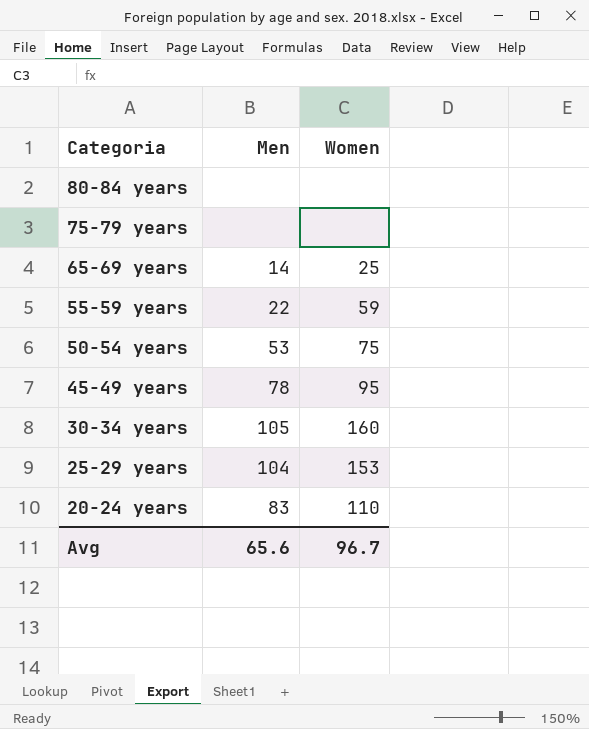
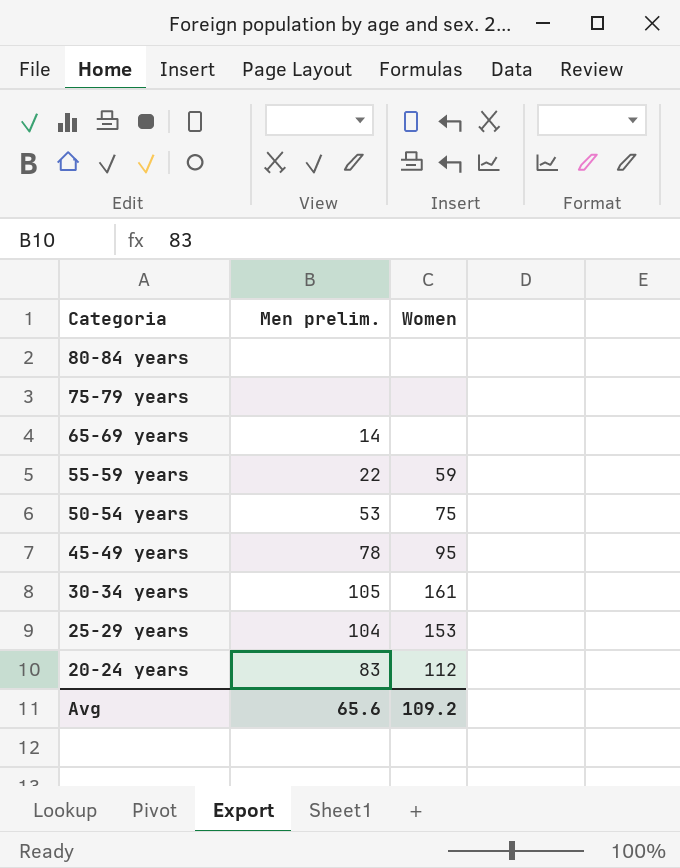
column name: Men -> Men prelim.
65-69 years | Women: 25 -> none
30-34 years | Women: 160 -> 161
20-24 years | Women: 110 -> 112
Avg | Women: 96.7 -> 109.2

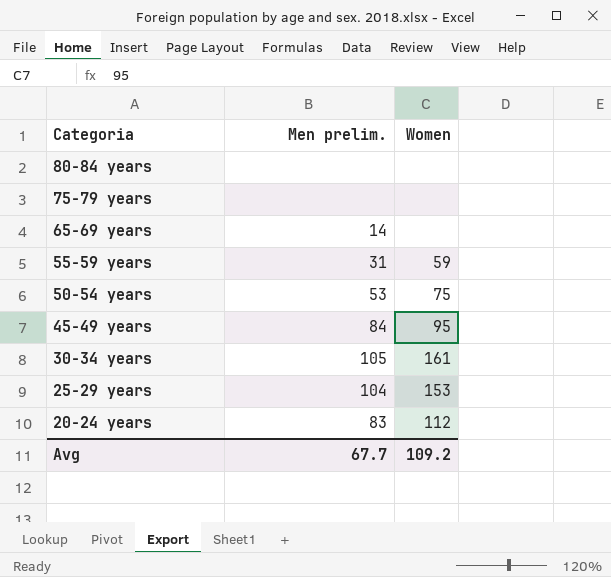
55-59 years | Men prelim.: 22 -> 31
45-49 years | Men prelim.: 78 -> 84
Avg | Men prelim.: 65.6 -> 67.7

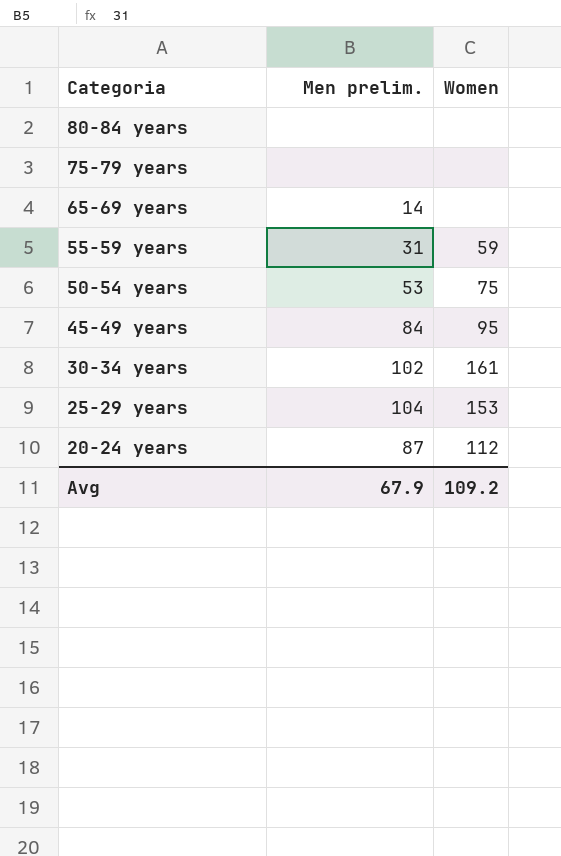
30-34 years | Men prelim.: 105 -> 102
20-24 years | Men prelim.: 83 -> 87
Avg | Men prelim.: 67.7 -> 67.9

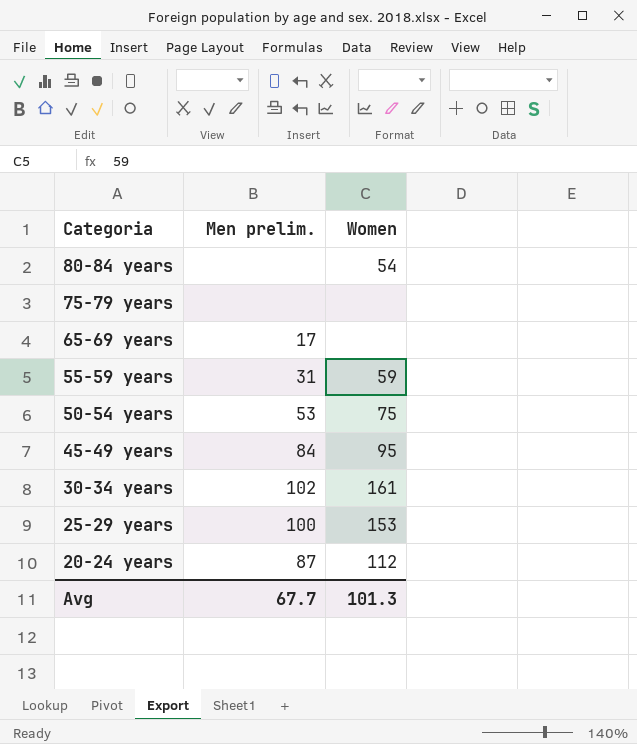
80-84 years | Women: none -> 54
65-69 years | Men prelim.: 14 -> 17
25-29 years | Men prelim.: 104 -> 100
Avg | Men prelim.: 67.9 -> 67.7
Avg | Women: 109.2 -> 101.3

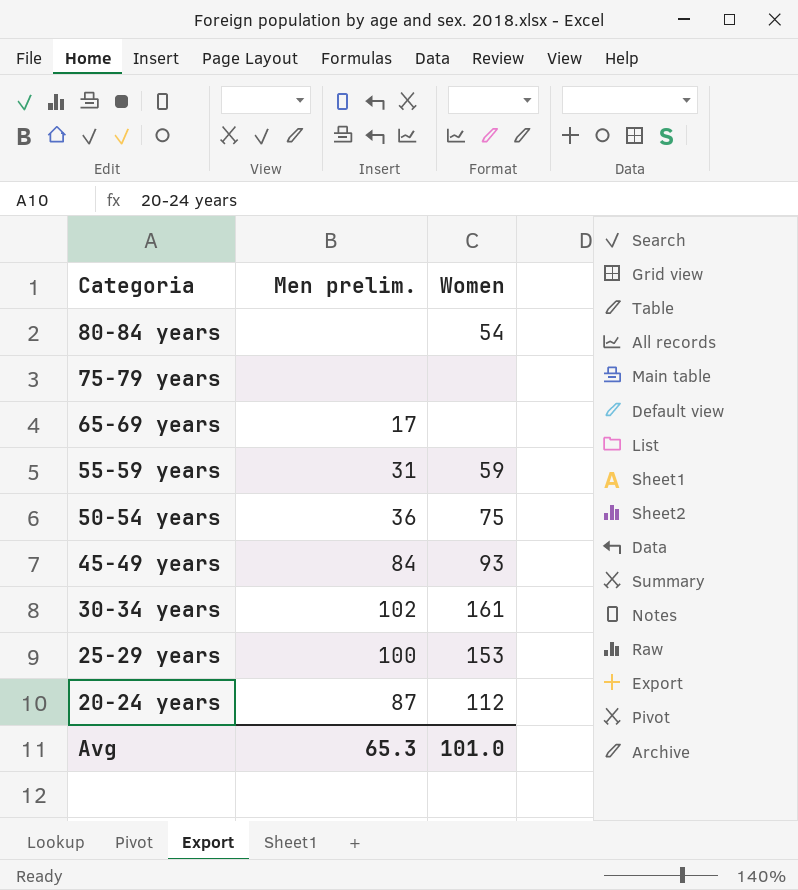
50-54 years | Men prelim.: 53 -> 36
45-49 years | Women: 95 -> 93
Avg | Men prelim.: 67.7 -> 65.3
Avg | Women: 101.3 -> 101.0

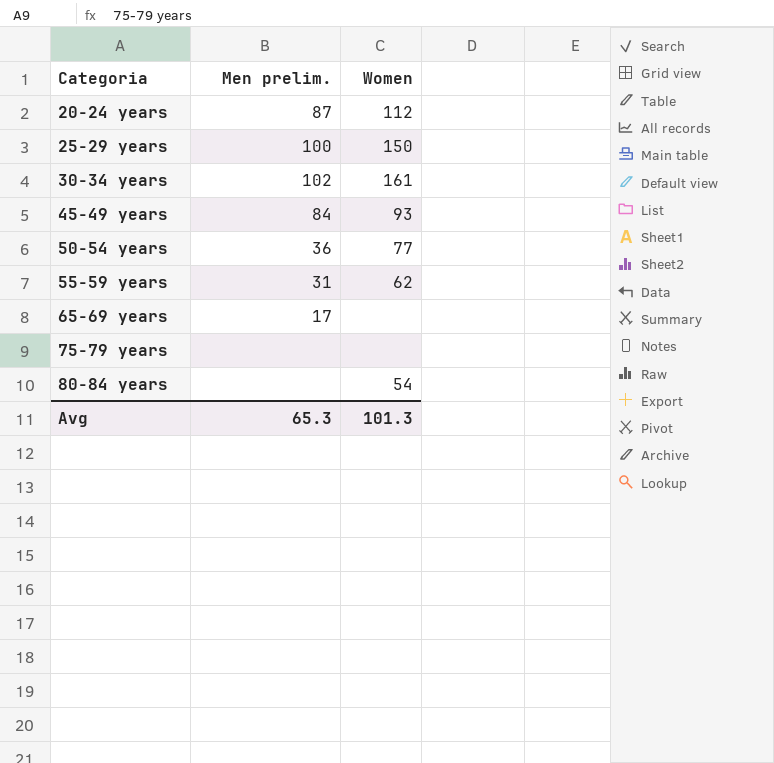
row order: Categoria descending -> Categoria ascending
25-29 years | Women: 153 -> 150
50-54 years | Women: 75 -> 77
55-59 years | Women: 59 -> 62
Avg | Women: 101.0 -> 101.3

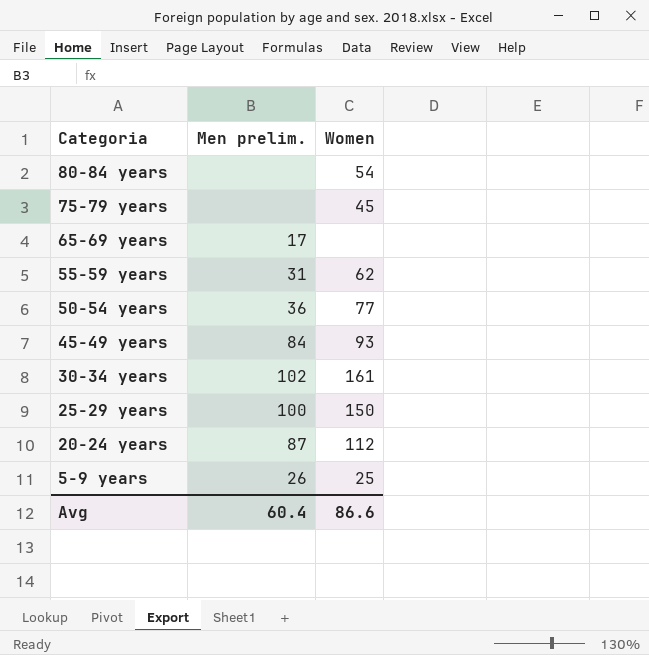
row order: Categoria ascending -> Categoria descending
75-79 years | Women: none -> 45
row 5-9 years: none -> 26 | 25
Avg | Men prelim.: 65.3 -> 60.4
Avg | Women: 101.3 -> 86.6

